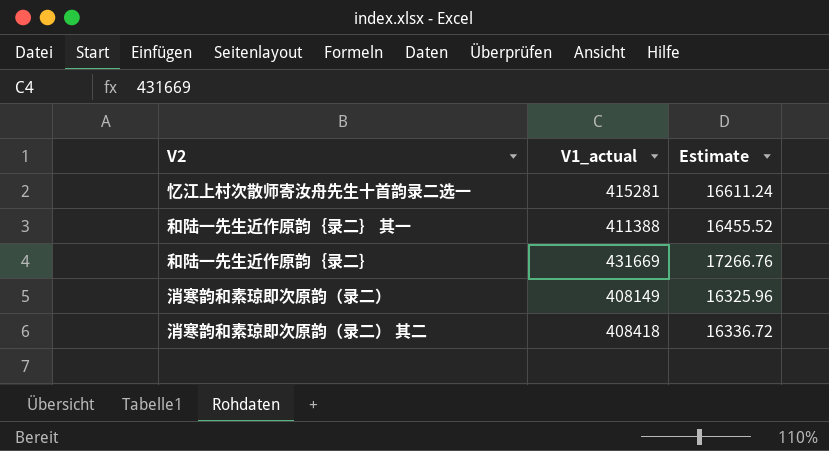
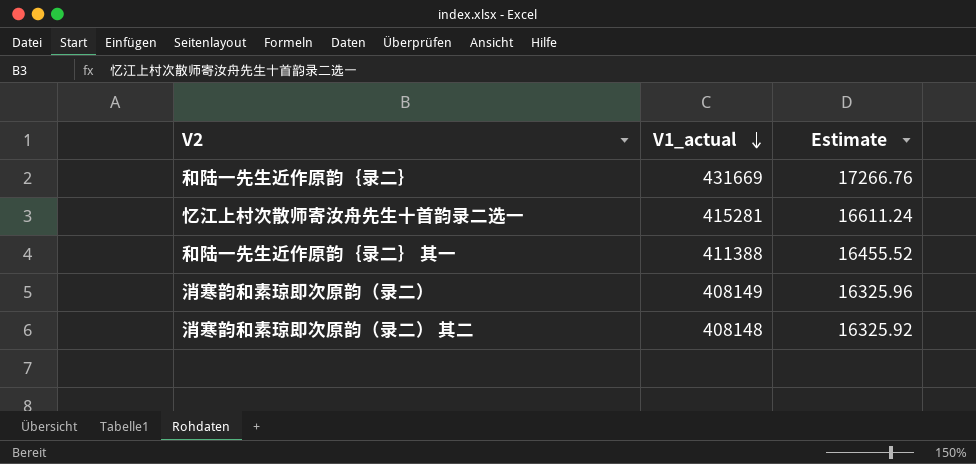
row order: none -> V1_actual descending
消寒韵和素琼即次原韵（录二） 其二 | V1_actual: 408418 -> 408148
消寒韵和素琼即次原韵（录二） 其二 | Estimate: 16336.72 -> 16325.92

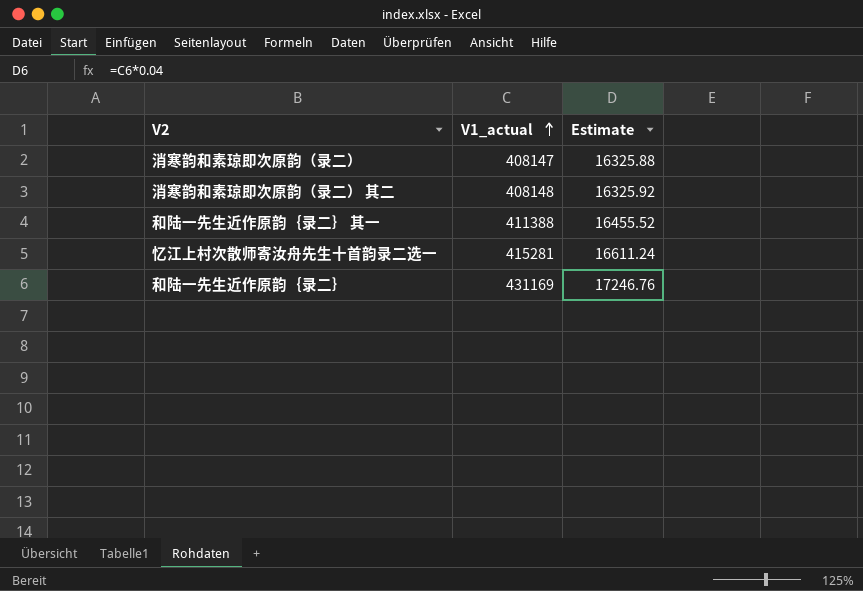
row order: V1_actual descending -> V1_actual ascending
消寒韵和素琼即次原韵（录二） | V1_actual: 408149 -> 408147
消寒韵和素琼即次原韵（录二） | Estimate: 16325.96 -> 16325.88
和陆一先生近作原韵｛录二｝ | V1_actual: 431669 -> 431169
和陆一先生近作原韵｛录二｝ | Estimate: 17266.76 -> 17246.76

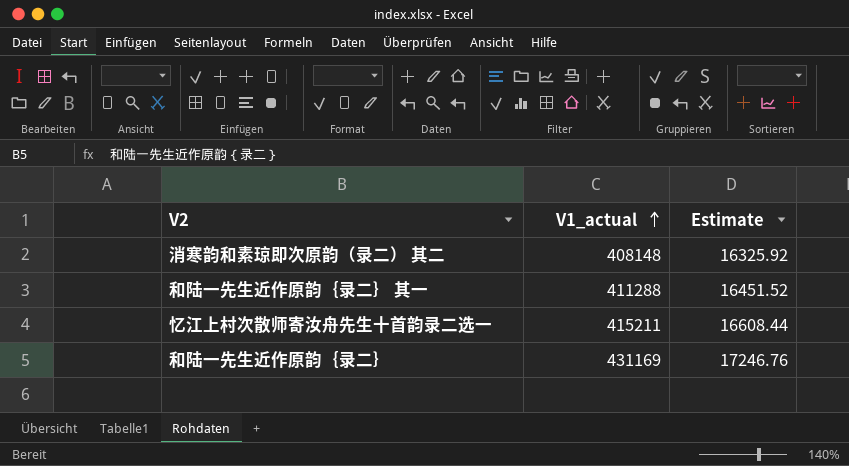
row 消寒韵和素琼即次原韵（录二）: 408147 | 16325.88 -> none
和陆一先生近作原韵｛录二｝ 其一 | V1_actual: 411388 -> 411288
和陆一先生近作原韵｛录二｝ 其一 | Estimate: 16455.52 -> 16451.52
忆江上村次散师寄汝舟先生十首韵录二选一 | V1_actual: 415281 -> 415211
忆江上村次散师寄汝舟先生十首韵录二选一 | Estimate: 16611.24 -> 16608.44

